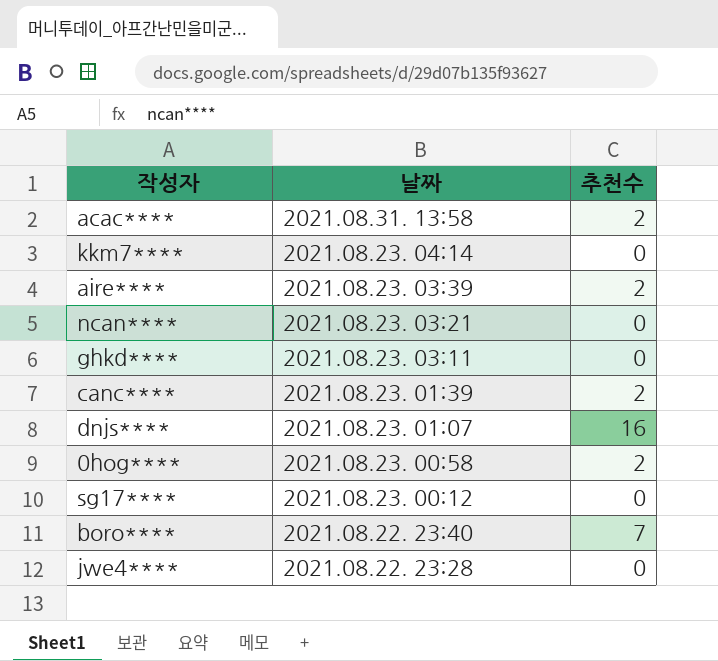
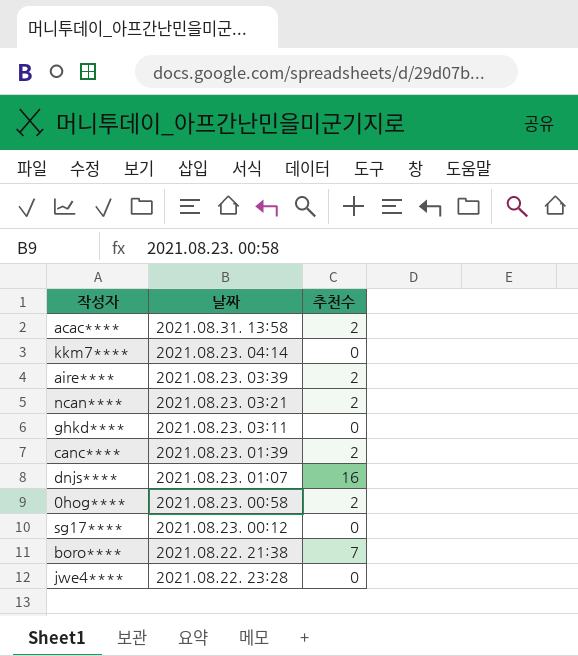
ncan**** | 추천수: 0 -> 2
boro**** | 날짜: 2021.08.22. 23:40 -> 2021.08.22. 21:38

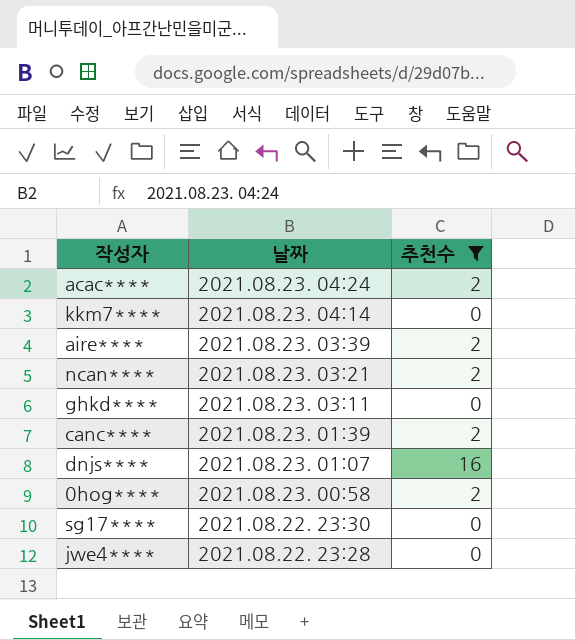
filter: none -> 추천수 != 7
acac**** | 날짜: 2021.08.31. 13:58 -> 2021.08.23. 04:24
sg17**** | 날짜: 2021.08.23. 00:12 -> 2021.08.22. 23:30

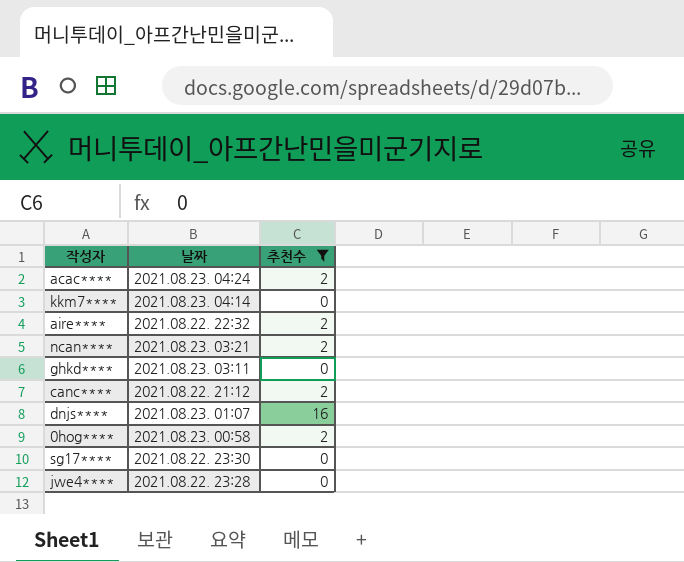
aire**** | 날짜: 2021.08.23. 03:39 -> 2021.08.22. 22:32
canc**** | 날짜: 2021.08.23. 01:39 -> 2021.08.22. 21:12

